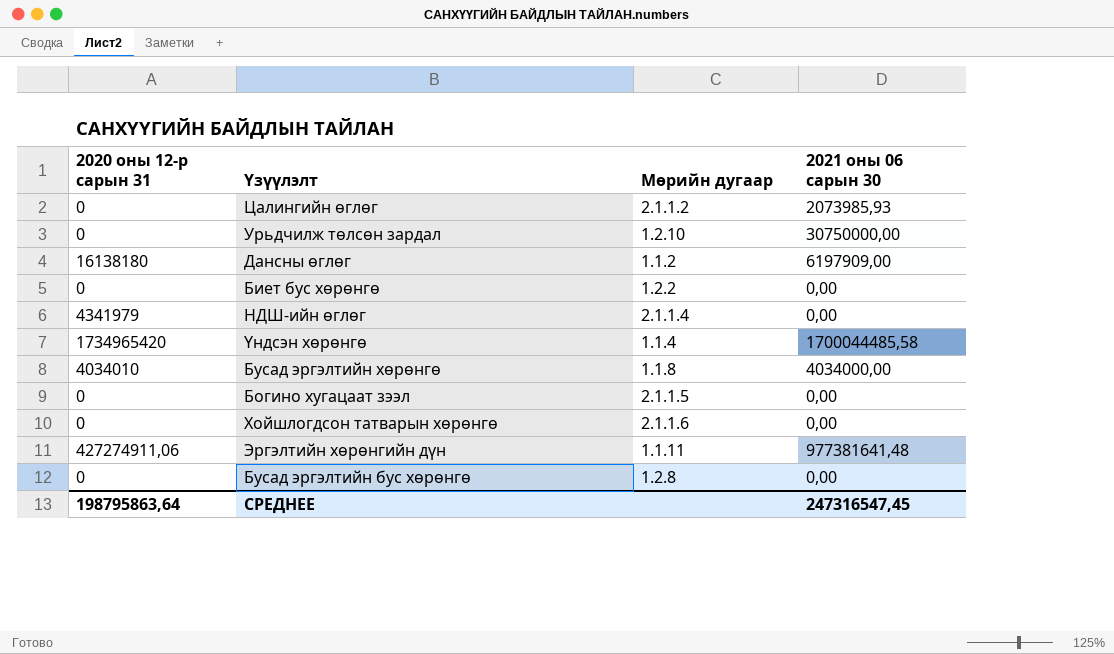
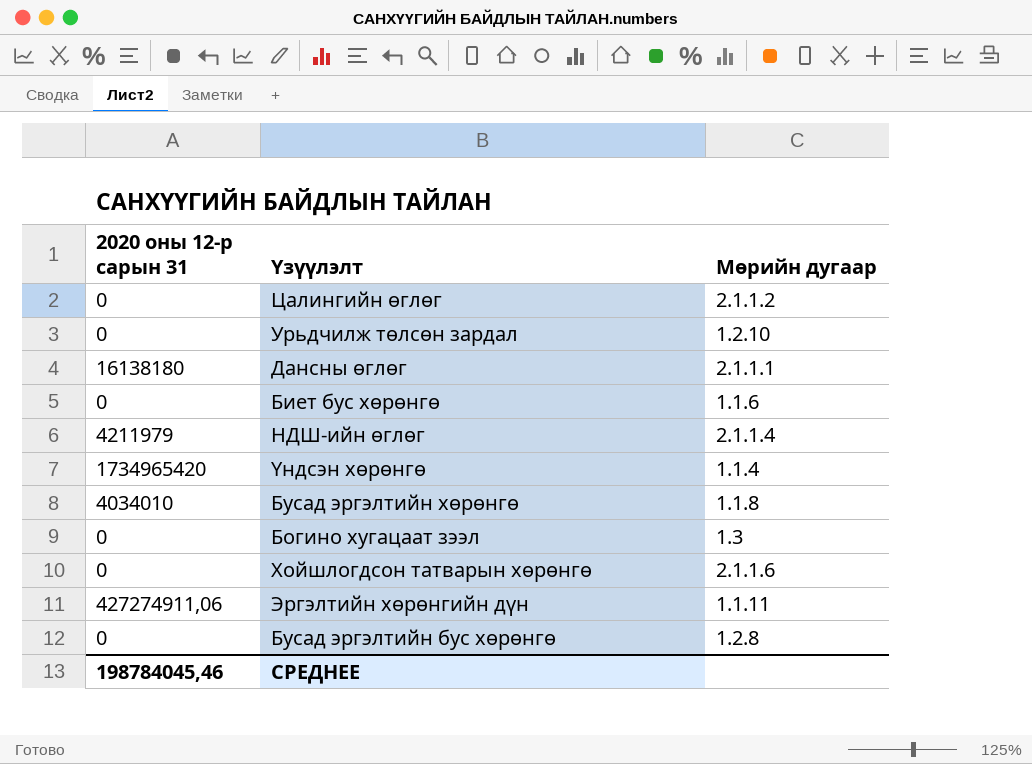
column 2021 оны 06 сарын 30 | position: 4 -> none
Дансны өглөг | Мөрийн дугаар: 1.1.2 -> 2.1.1.1
Биет бус хөрөнгө | Мөрийн дугаар: 1.2.2 -> 1.1.6
НДШ-ийн өглөг | 2020 оны 12-р сарын 31: 4341979 -> 4211979
Богино хугацаат зээл | Мөрийн дугаар: 2.1.1.5 -> 1.3
СРЕДНЕЕ | 2020 оны 12-р сарын 31: 198795863,64 -> 198784045,46

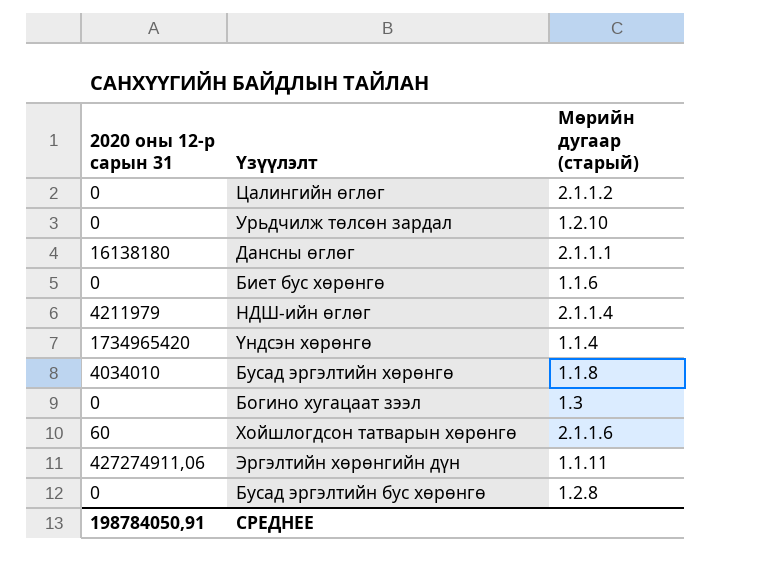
column name: Мөрийн дугаар -> Мөрийн дугаар (старый)
Хойшлогдсон татварын хөрөнгө | 2020 оны 12-р сарын 31: 0 -> 60
СРЕДНЕЕ | 2020 оны 12-р сарын 31: 198784045,46 -> 198784050,91

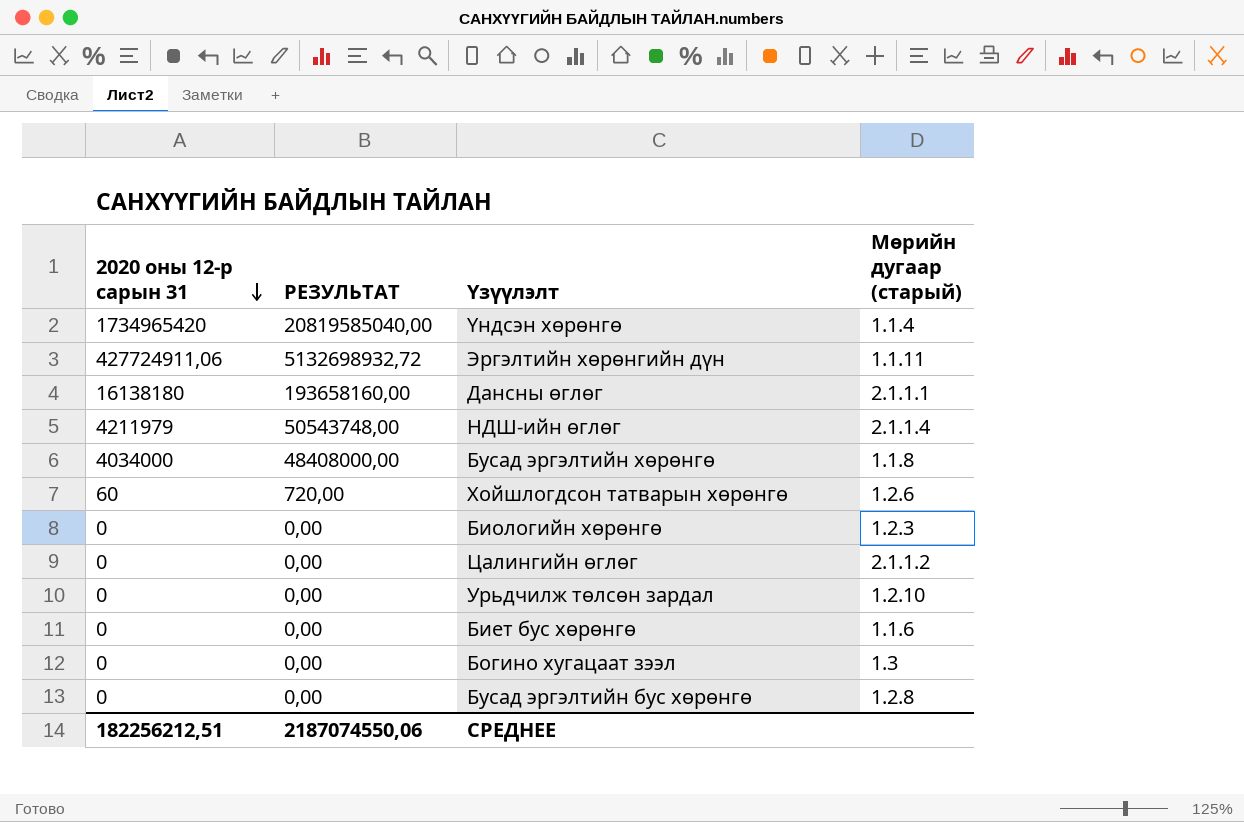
row order: none -> 2020 оны 12-р сарын 31 descending
column РЕЗУЛЬТАТ | formula: none -> [2020 оны 12-р сарын 31] * 12
Эргэлтийн хөрөнгийн дүн | 2020 оны 12-р сарын 31: 427274911,06 -> 427724911,06
Бусад эргэлтийн хөрөнгө | 2020 оны 12-р сарын 31: 4034010 -> 4034000
Хойшлогдсон татварын хөрөнгө | Мөрийн дугаар (старый): 2.1.1.6 -> 1.2.6
row Биологийн хөрөнгө: none -> 0 | 0,00 | 1.2.3
СРЕДНЕЕ | 2020 оны 12-р сарын 31: 198784050,91 -> 182256212,51

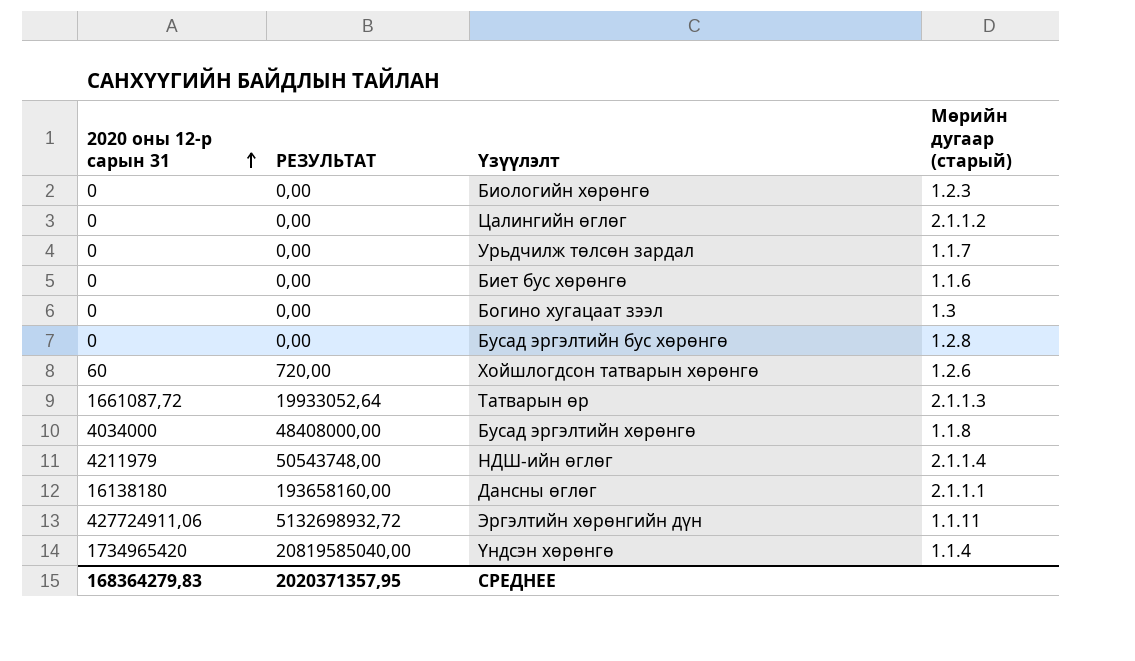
row order: 2020 оны 12-р сарын 31 descending -> 2020 оны 12-р сарын 31 ascending
Урьдчилж төлсөн зардал | Мөрийн дугаар (старый): 1.2.10 -> 1.1.7
row Татварын өр: none -> 1661087,72 | 19933052,64 | 2.1.1.3
СРЕДНЕЕ | 2020 оны 12-р сарын 31: 182256212,51 -> 168364279,83
СРЕДНЕЕ | РЕЗУЛЬТАТ: 2187074550,06 -> 2020371357,95

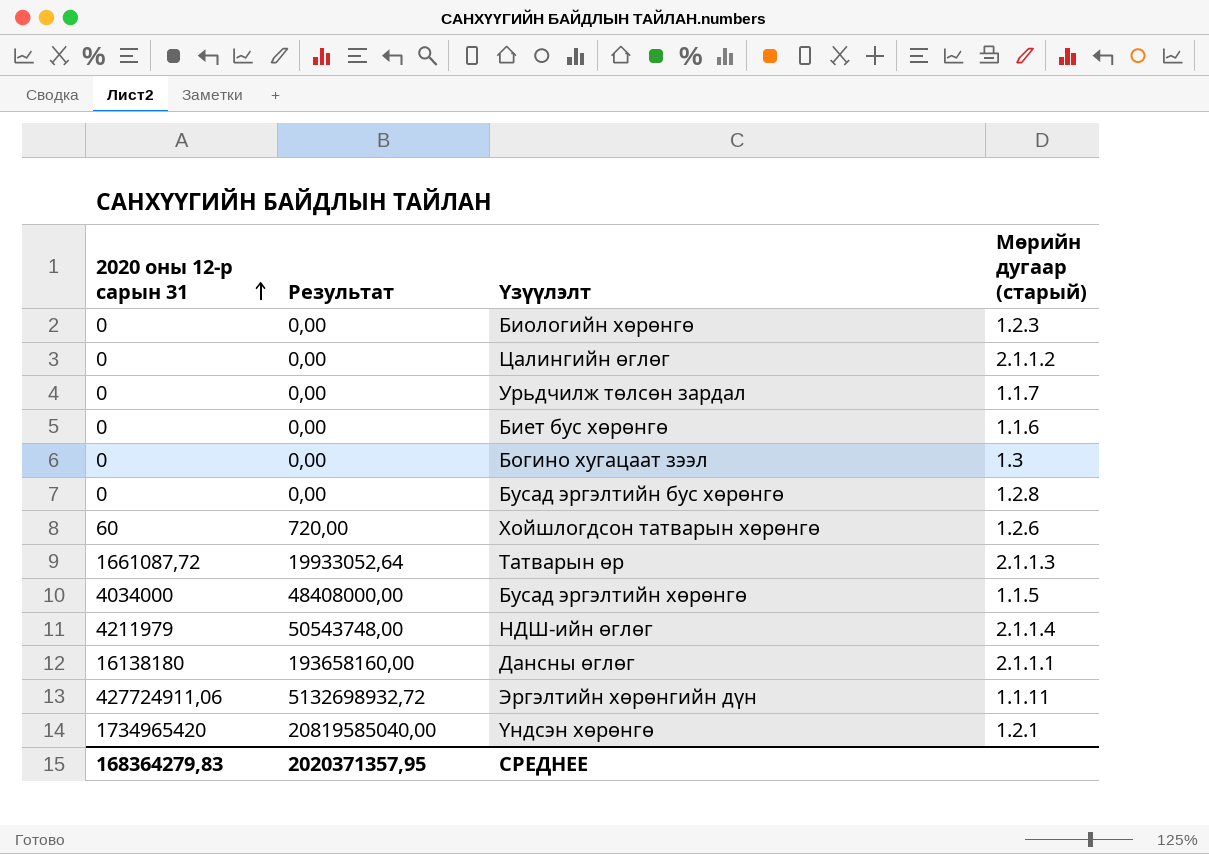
column name: РЕЗУЛЬТАТ -> Результат
Бусад эргэлтийн хөрөнгө | Мөрийн дугаар (старый): 1.1.8 -> 1.1.5
Үндсэн хөрөнгө | Мөрийн дугаар (старый): 1.1.4 -> 1.2.1

